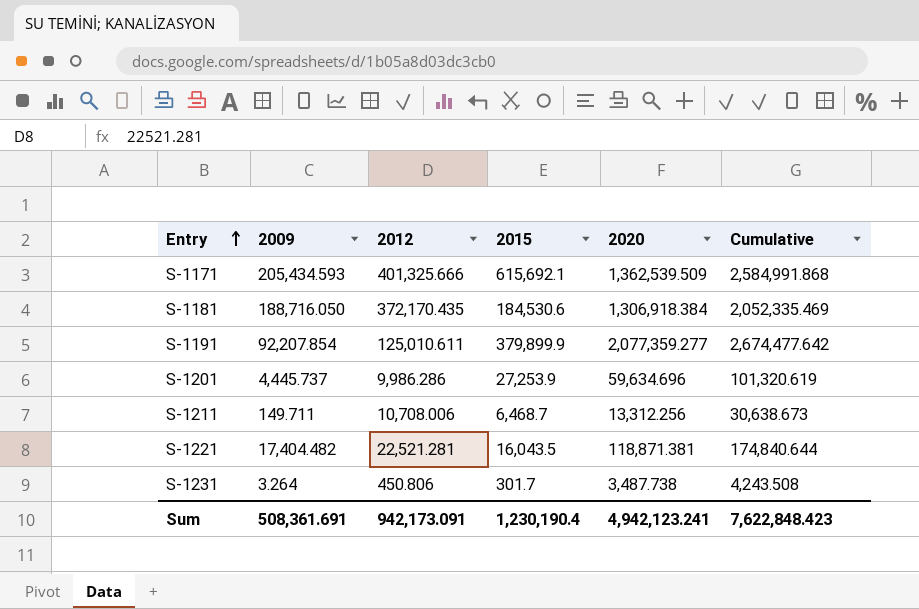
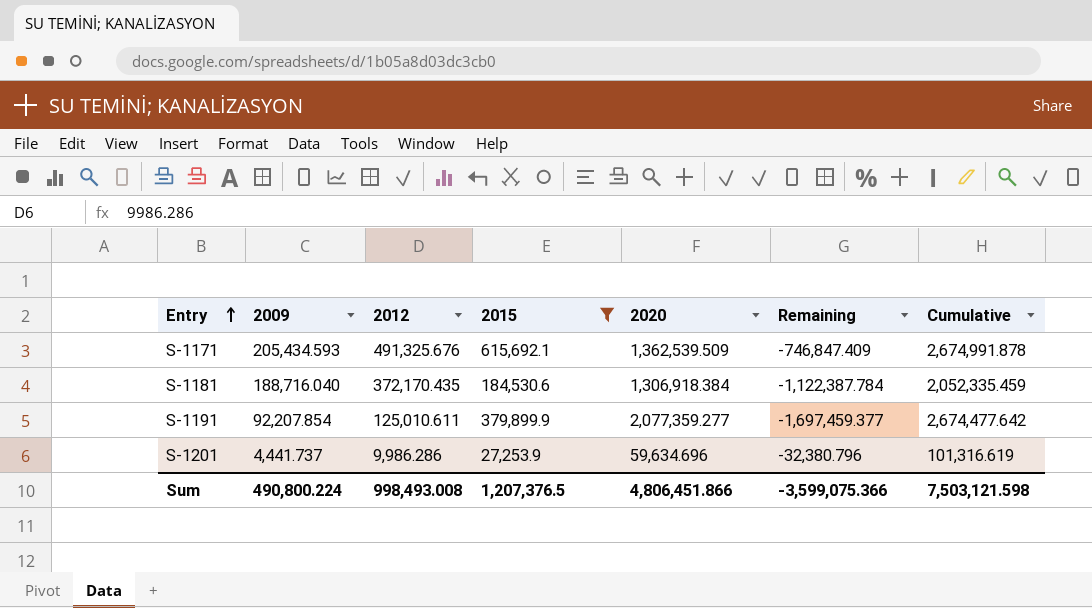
filter: none -> 2015 >= 27,253.9
column Remaining | formula: none -> [2015] - [2020]
S-1171 | 2012: 401,325.666 -> 491,325.676
S-1171 | Cumulative: 2,584,991.868 -> 2,674,991.878
S-1181 | 2009: 188,716.050 -> 188,716.040
S-1181 | Cumulative: 2,052,335.469 -> 2,052,335.459
S-1201 | 2009: 4,445.737 -> 4,441.737
S-1201 | Cumulative: 101,320.619 -> 101,316.619
Sum | 2009: 508,361.691 -> 490,800.224
Sum | 2012: 942,173.091 -> 998,493.008
Sum | 2015: 1,230,190.4 -> 1,207,376.5
Sum | 2020: 4,942,123.241 -> 4,806,451.866
Sum | Cumulative: 7,622,848.423 -> 7,503,121.598

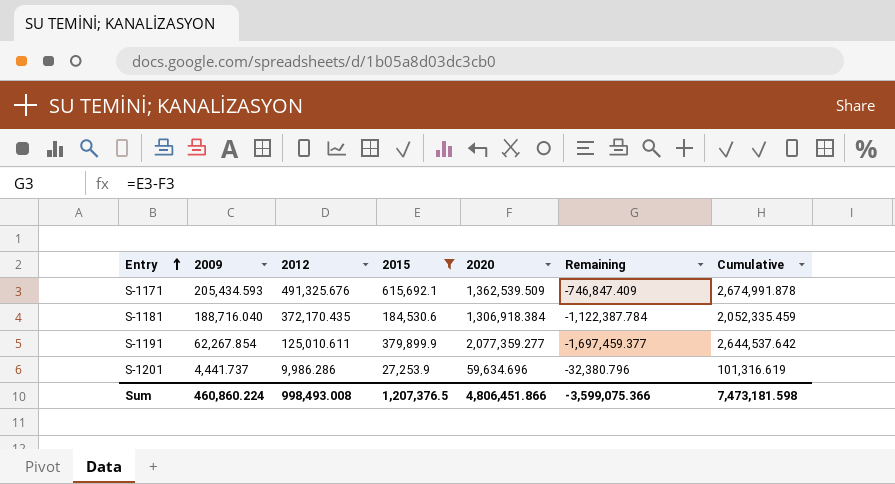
S-1191 | 2009: 92,207.854 -> 62,267.854
S-1191 | Cumulative: 2,674,477.642 -> 2,644,537.642
Sum | 2009: 490,800.224 -> 460,860.224
Sum | Cumulative: 7,503,121.598 -> 7,473,181.598

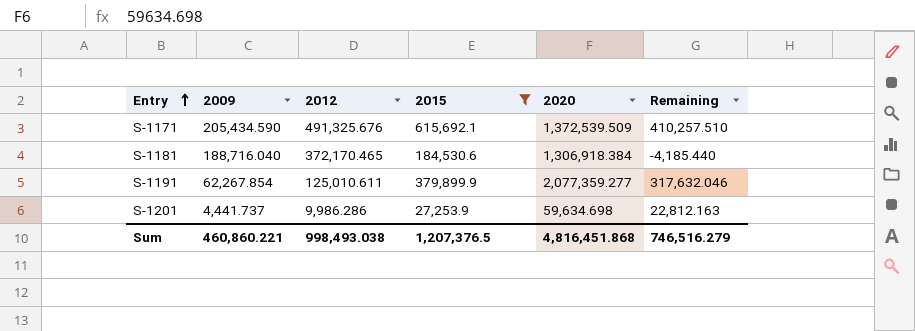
column Cumulative | formula: [2009] + [2012] + [2015] + [2020] -> none
column Remaining | formula: [2015] - [2020] -> [2015] - [2009]
S-1171 | 2009: 205,434.593 -> 205,434.590
S-1171 | 2020: 1,362,539.509 -> 1,372,539.509
S-1181 | 2012: 372,170.435 -> 372,170.465
S-1201 | 2020: 59,634.696 -> 59,634.698
Sum | 2009: 460,860.224 -> 460,860.221
Sum | 2012: 998,493.008 -> 998,493.038
Sum | 2020: 4,806,451.866 -> 4,816,451.868
Sum | Remaining: -3,599,075.366 -> 746,516.279

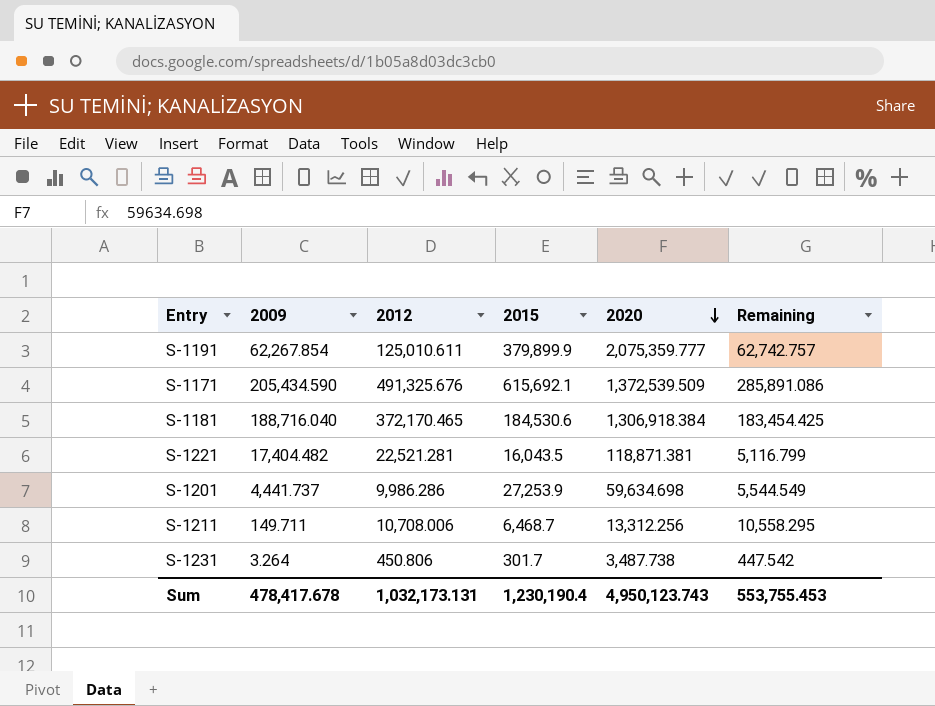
filter: 2015 >= 27,253.9 -> none
row order: Entry ascending -> 2020 descending
column Remaining | formula: [2015] - [2009] -> [2012] - [2009]
S-1191 | 2020: 2,077,359.277 -> 2,075,359.777
Sum | 2009: 460,860.221 -> 478,417.678
Sum | 2012: 998,493.038 -> 1,032,173.131
Sum | 2015: 1,207,376.5 -> 1,230,190.4
Sum | 2020: 4,816,451.868 -> 4,950,123.743
Sum | Remaining: 746,516.279 -> 553,755.453

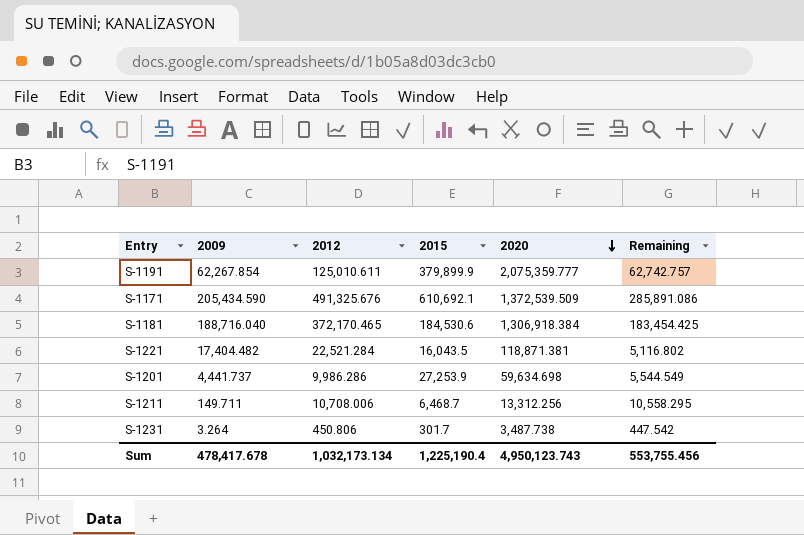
S-1171 | 2015: 615,692.1 -> 610,692.1
S-1221 | 2012: 22,521.281 -> 22,521.284
S-1221 | Remaining: 5,116.799 -> 5,116.802
Sum | 2012: 1,032,173.131 -> 1,032,173.134
Sum | 2015: 1,230,190.4 -> 1,225,190.4
Sum | Remaining: 553,755.453 -> 553,755.456

